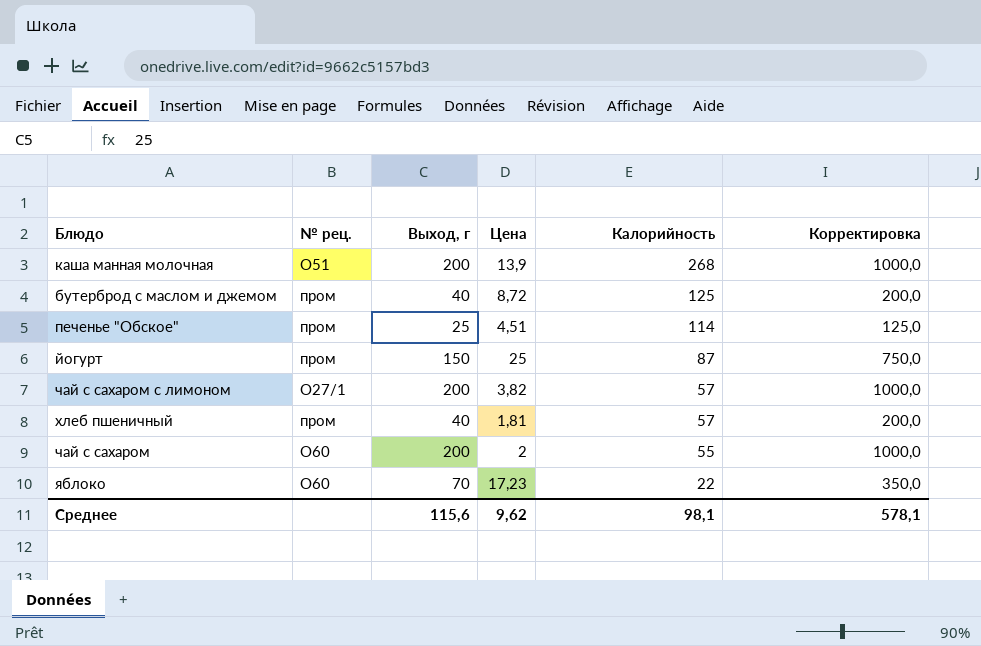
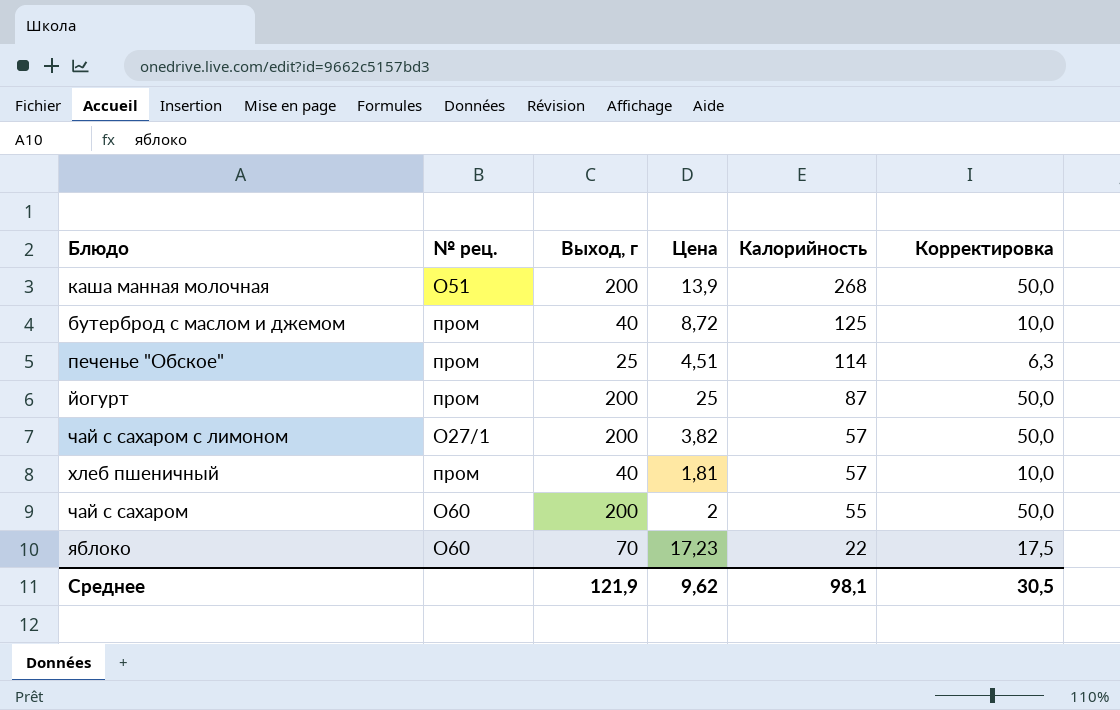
column Корректировка | formula: [Выход, г] * 5 -> [Выход, г] * 0,25
йогурт | Выход, г: 150 -> 200
Среднее | Выход, г: 115,6 -> 121,9
Среднее | Корректировка: 578,1 -> 30,5

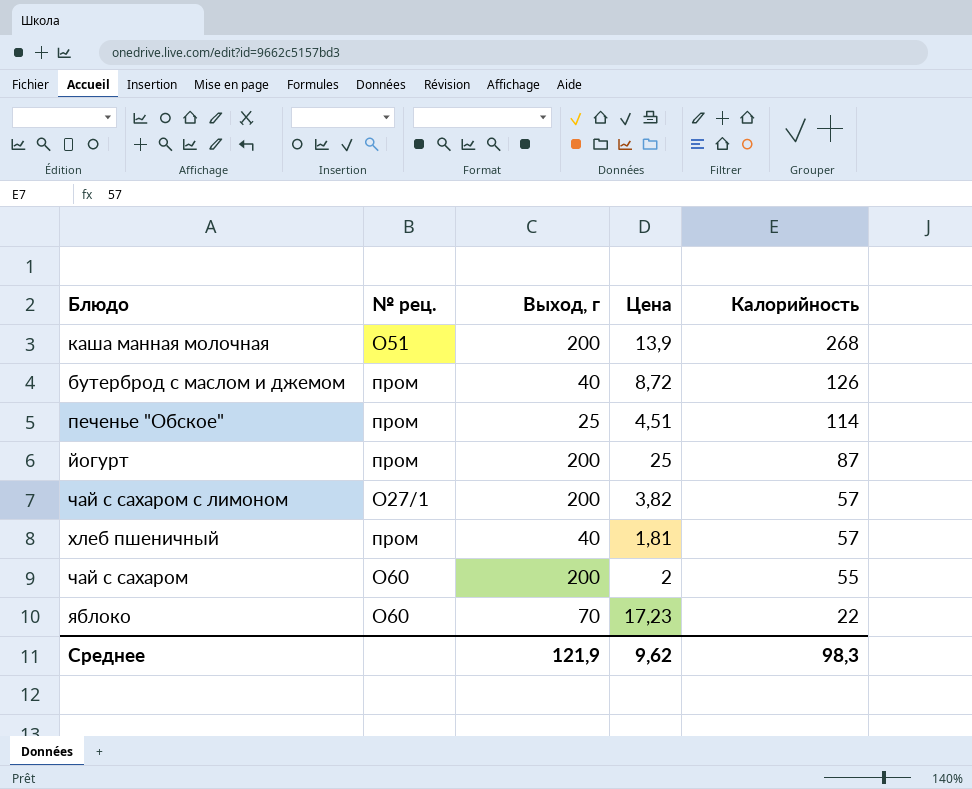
column Корректировка | formula: [Выход, г] * 0,25 -> none
бутерброд с маслом и джемом | Калорийность: 125 -> 126
Среднее | Калорийность: 98,1 -> 98,3

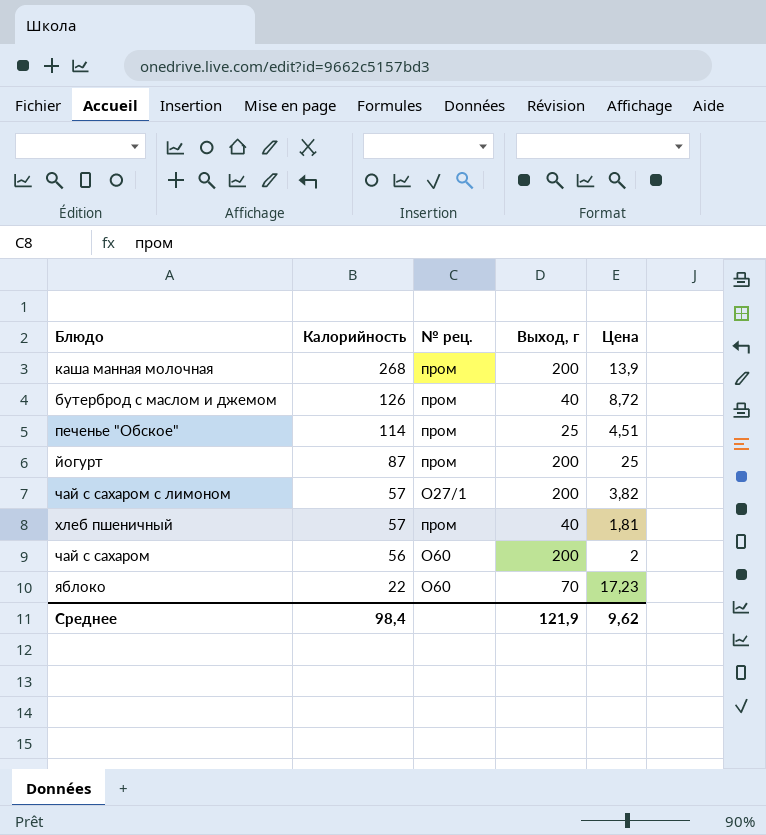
column Калорийность | position: 5 -> 2
каша манная молочная | № рец.: О51 -> пром
чай с сахаром | Калорийность: 55 -> 56
Среднее | Калорийность: 98,3 -> 98,4

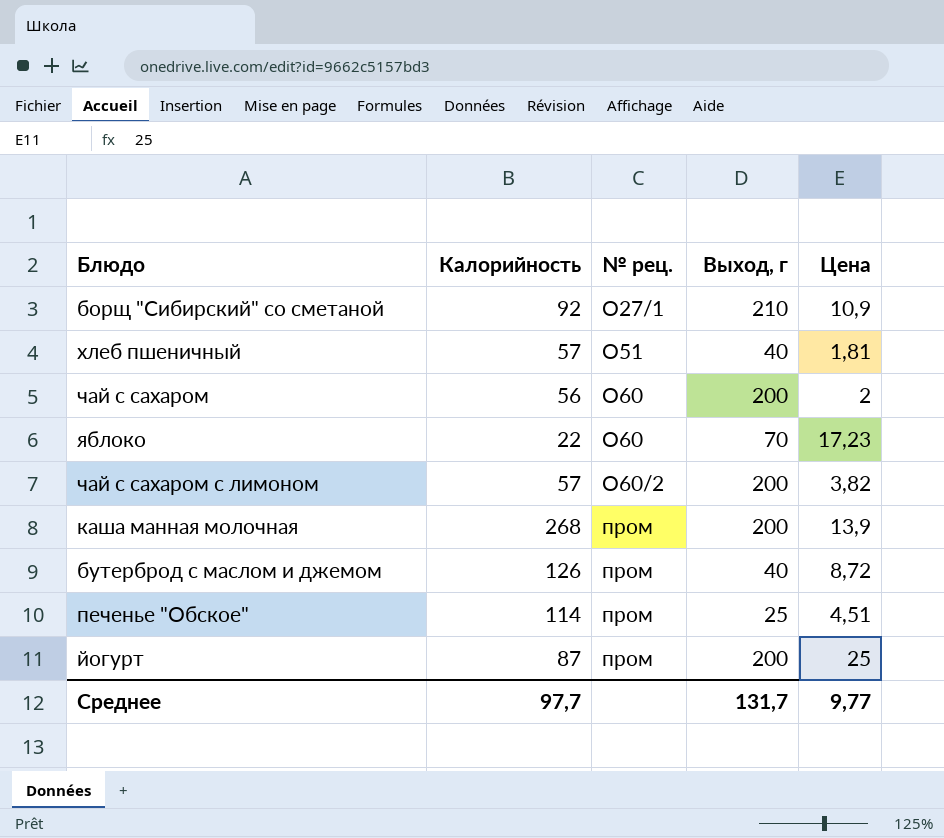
row order: Калорийность descending -> № рец. ascending
row борщ "Сибирский" со сметаной: none -> 92 | О27/1 | 210 | 10,9
хлеб пшеничный | № рец.: пром -> О51
чай с сахаром с лимоном | № рец.: О27/1 -> О60/2
Среднее | Калорийность: 98,4 -> 97,7
Среднее | Выход, г: 121,9 -> 131,7
Среднее | Цена: 9,62 -> 9,77

